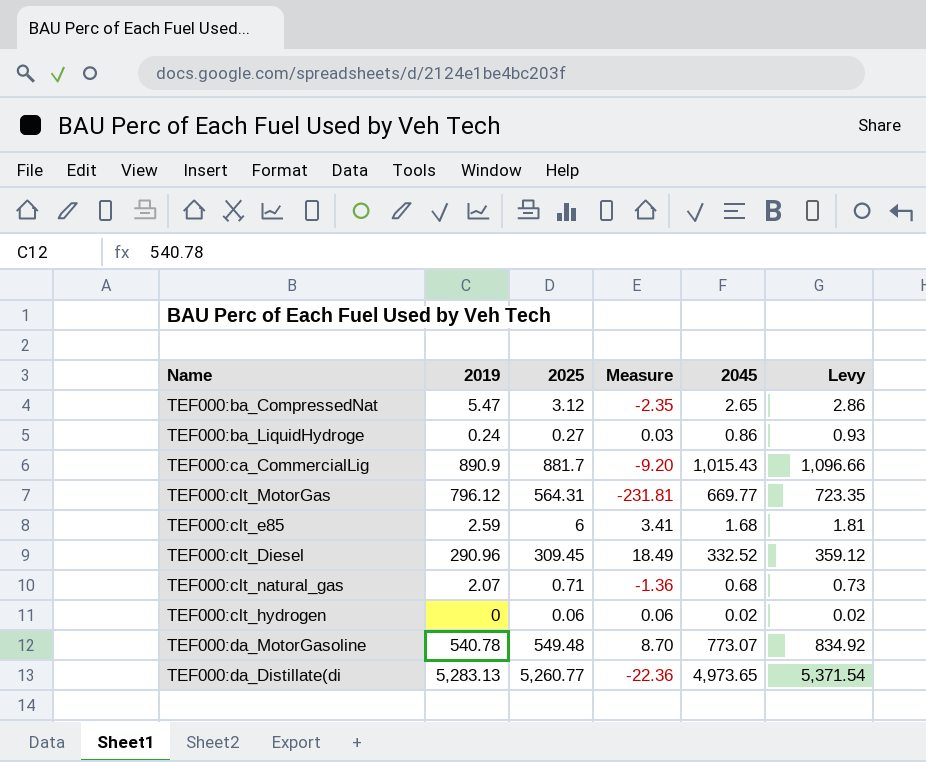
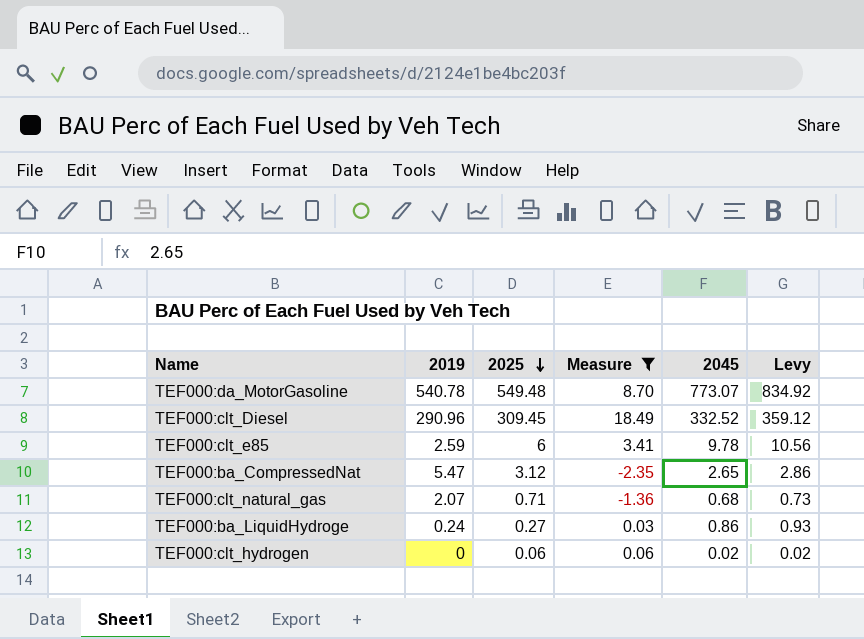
filter: none -> Measure >= -2.35
row order: none -> 2025 descending
TEF000:clt_e85 | 2045: 1.68 -> 9.78
TEF000:clt_e85 | Levy: 1.81 -> 10.56

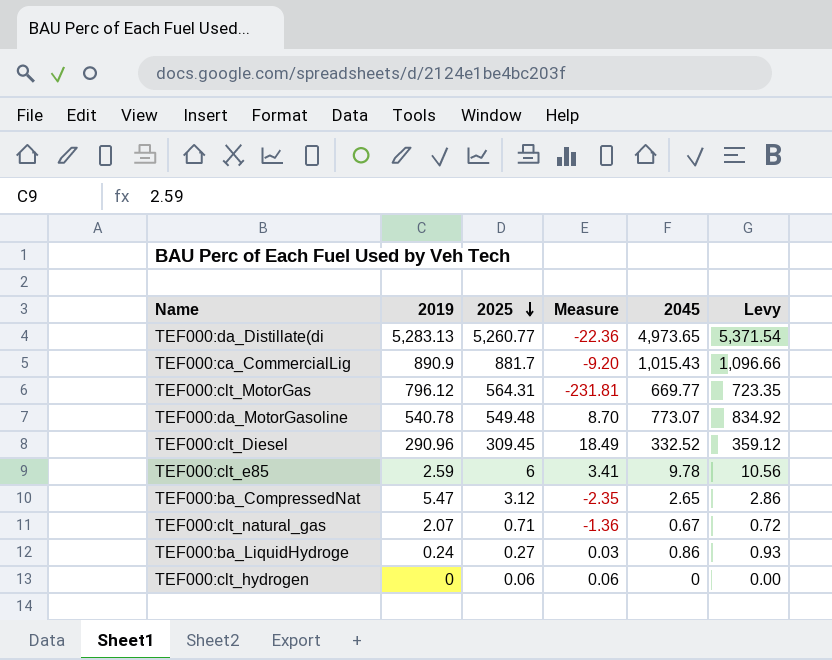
filter: Measure >= -2.35 -> none
TEF000:clt_natural_gas | 2045: 0.68 -> 0.67
TEF000:clt_natural_gas | Levy: 0.73 -> 0.72
TEF000:clt_hydrogen | 2045: 0.02 -> 0
TEF000:clt_hydrogen | Levy: 0.02 -> 0.00

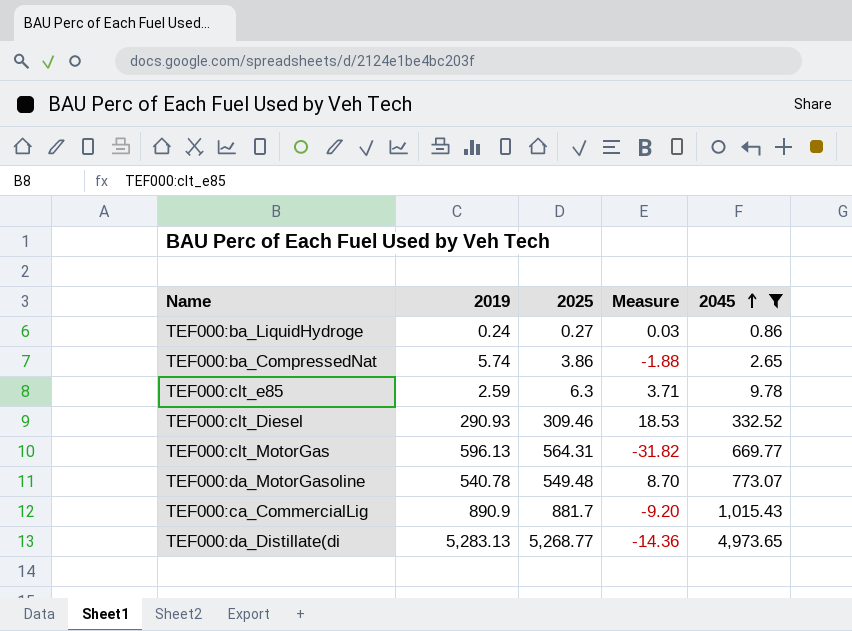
filter: none -> 2045 >= 0.86
row order: 2025 descending -> 2045 ascending
column Levy | formula: [2045] * 1.08 -> none
TEF000:ba_CompressedNat | 2019: 5.47 -> 5.74
TEF000:ba_CompressedNat | 2025: 3.12 -> 3.86
TEF000:ba_CompressedNat | Measure: -2.35 -> -1.88
TEF000:clt_e85 | 2025: 6 -> 6.3
TEF000:clt_e85 | Measure: 3.41 -> 3.71
TEF000:clt_Diesel | 2019: 290.96 -> 290.93
TEF000:clt_Diesel | 2025: 309.45 -> 309.46
TEF000:clt_Diesel | Measure: 18.49 -> 18.53
TEF000:clt_MotorGas | 2019: 796.12 -> 596.13
TEF000:clt_MotorGas | Measure: -231.81 -> -31.82
TEF000:da_Distillate(di | 2025: 5,260.77 -> 5,268.77
TEF000:da_Distillate(di | Measure: -22.36 -> -14.36

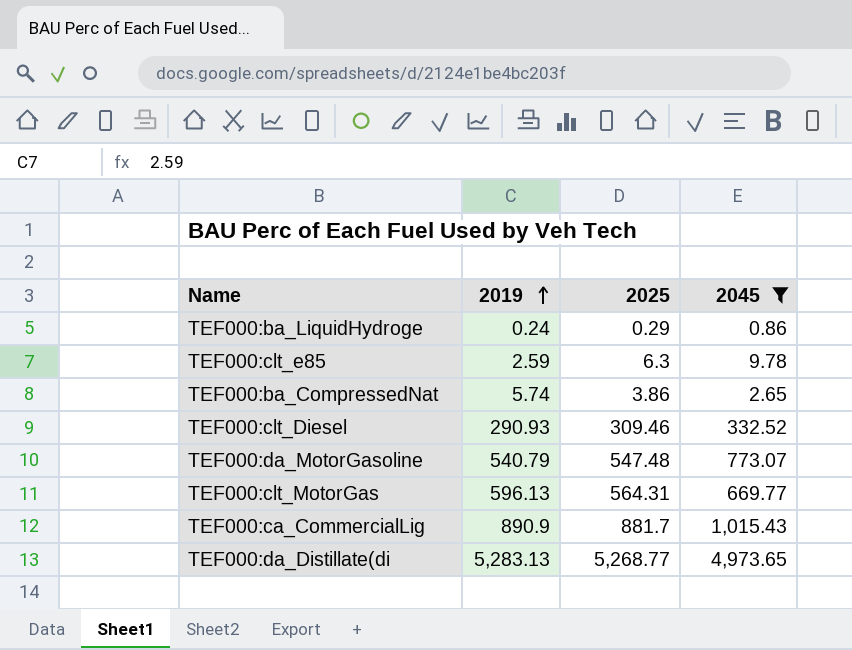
row order: 2045 ascending -> 2019 ascending
column Measure | formula: [2025] - [2019] -> none
TEF000:ba_LiquidHydroge | 2025: 0.27 -> 0.29
TEF000:da_MotorGasoline | 2019: 540.78 -> 540.79
TEF000:da_MotorGasoline | 2025: 549.48 -> 547.48

